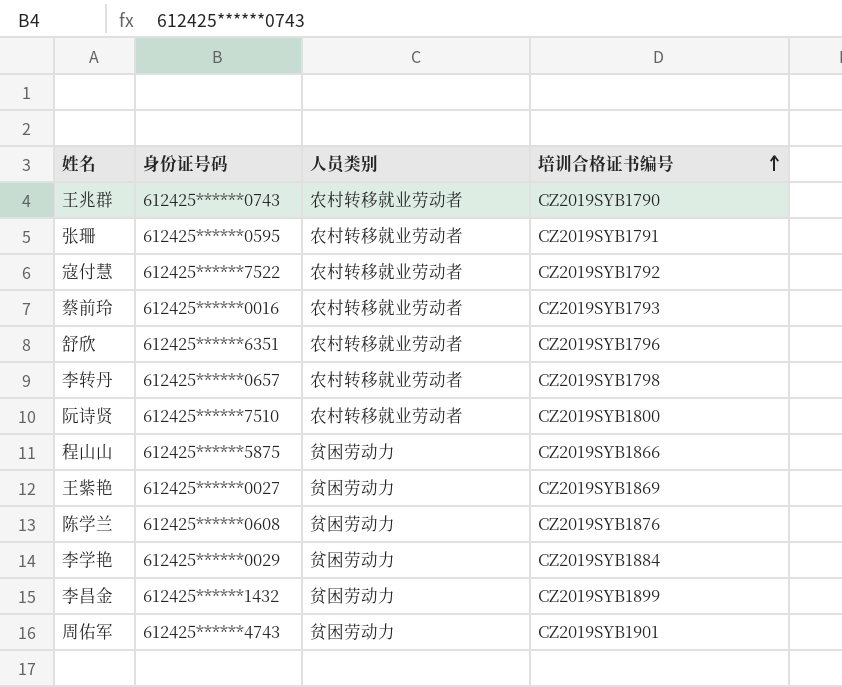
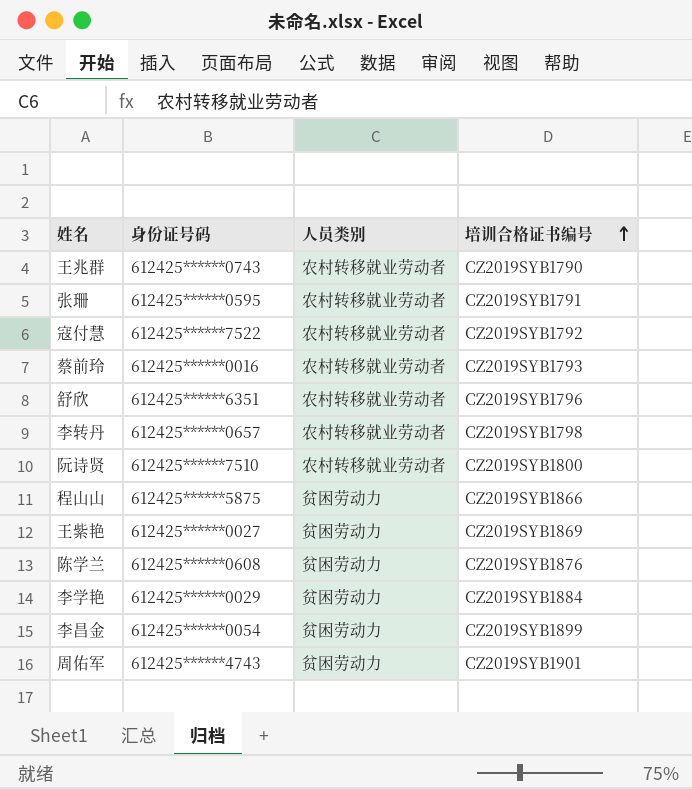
李昌金 | 身份证号码: 612425******1432 -> 612425******0054

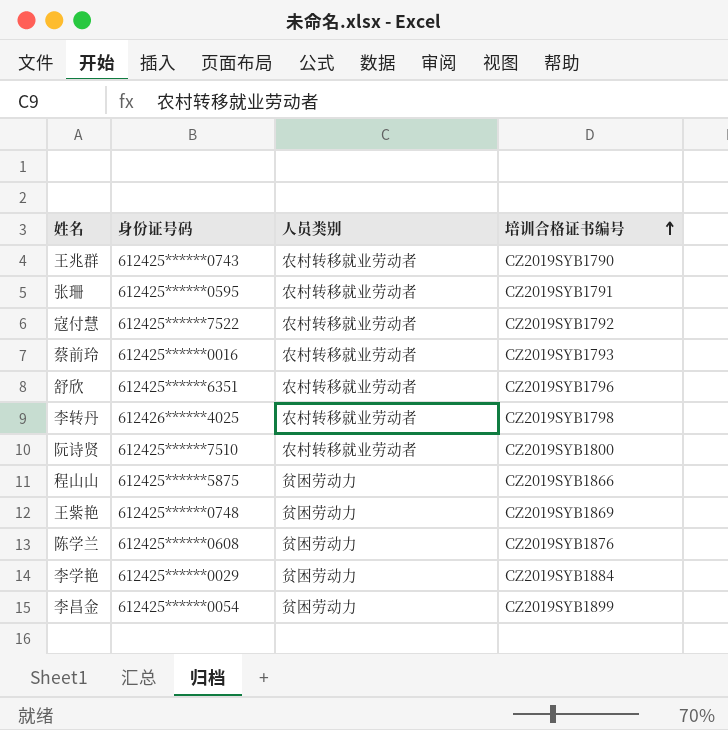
row 周佑军: 612425******4743 | 贫困劳动力 | CZ2019SYB1901 -> none
李转丹 | 身份证号码: 612425******0657 -> 612426******4025
王紫艳 | 身份证号码: 612425******0027 -> 612425******0748

